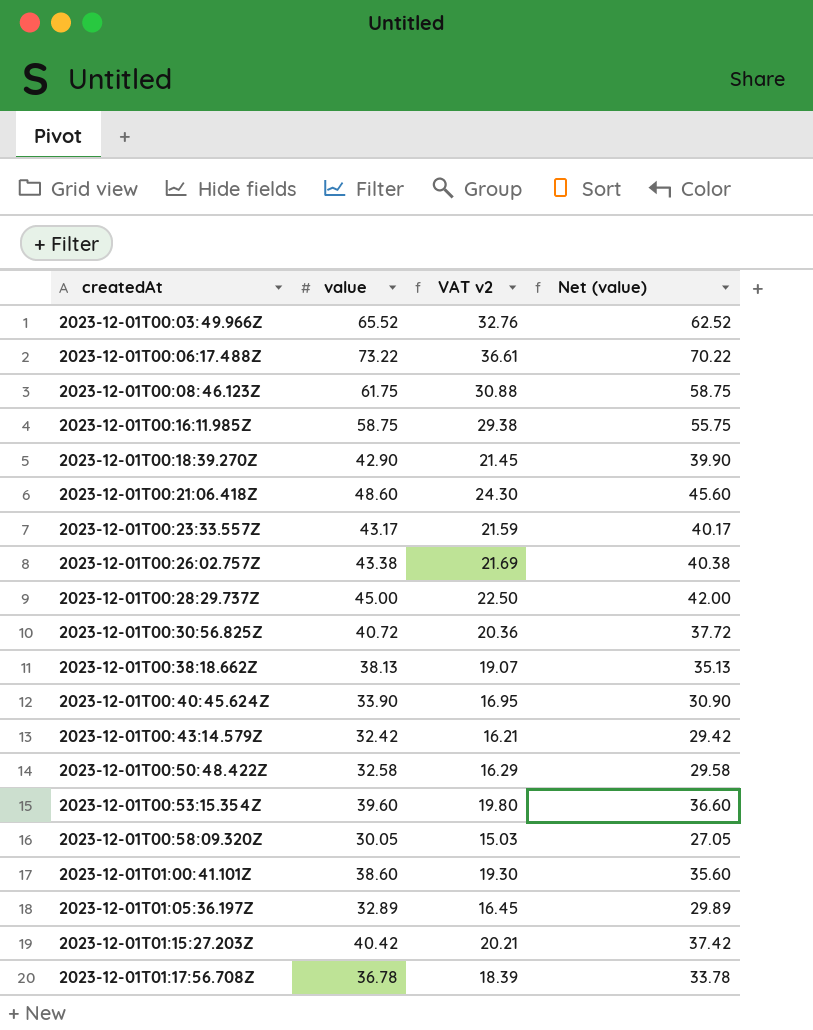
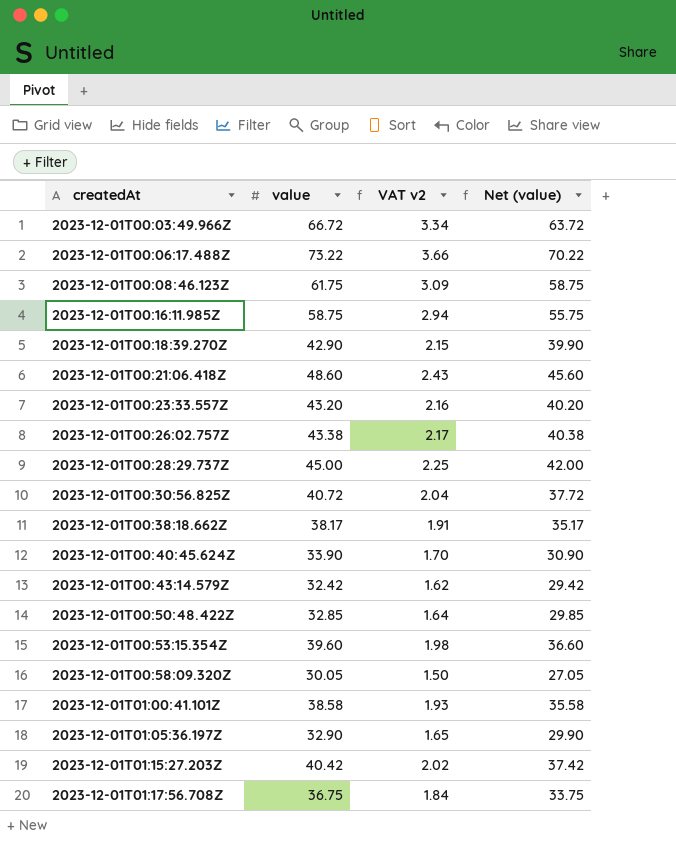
column VAT v2 | formula: [value] * 0.5 -> [value] * 0.05
2023-12-01T00:03:49.966Z | value: 65.52 -> 66.72
2023-12-01T00:03:49.966Z | Net (value): 62.52 -> 63.72
2023-12-01T00:23:33.557Z | value: 43.17 -> 43.20
2023-12-01T00:23:33.557Z | Net (value): 40.17 -> 40.20
2023-12-01T00:38:18.662Z | value: 38.13 -> 38.17
2023-12-01T00:38:18.662Z | Net (value): 35.13 -> 35.17
2023-12-01T00:50:48.422Z | value: 32.58 -> 32.85
2023-12-01T00:50:48.422Z | Net (value): 29.58 -> 29.85
2023-12-01T01:00:41.101Z | value: 38.60 -> 38.58
2023-12-01T01:00:41.101Z | Net (value): 35.60 -> 35.58
2023-12-01T01:05:36.197Z | value: 32.89 -> 32.90
2023-12-01T01:05:36.197Z | Net (value): 29.89 -> 29.90
2023-12-01T01:17:56.708Z | value: 36.78 -> 36.75
2023-12-01T01:17:56.708Z | Net (value): 33.78 -> 33.75

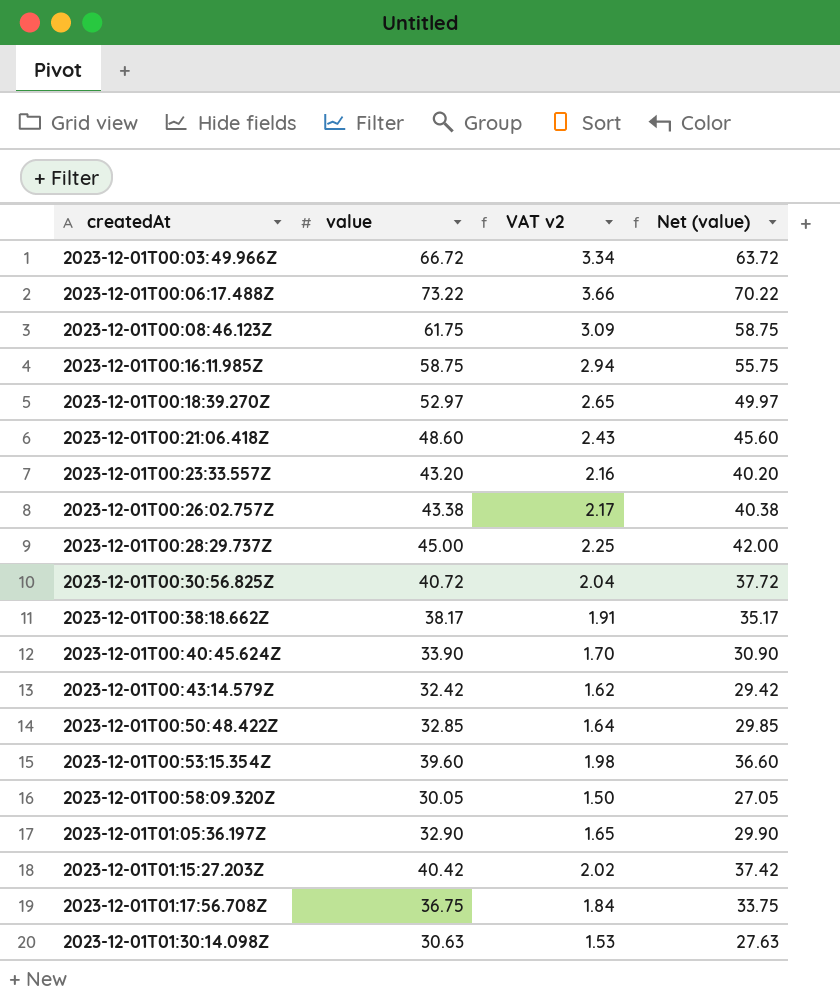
row 2023-12-01T01:00:41.101Z: 38.58 | 1.93 | 35.58 -> none
2023-12-01T00:18:39.270Z | value: 42.90 -> 52.97
2023-12-01T00:18:39.270Z | VAT v2: 2.15 -> 2.65
2023-12-01T00:18:39.270Z | Net (value): 39.90 -> 49.97
row 2023-12-01T01:30:14.098Z: none -> 30.63 | 1.53 | 27.63

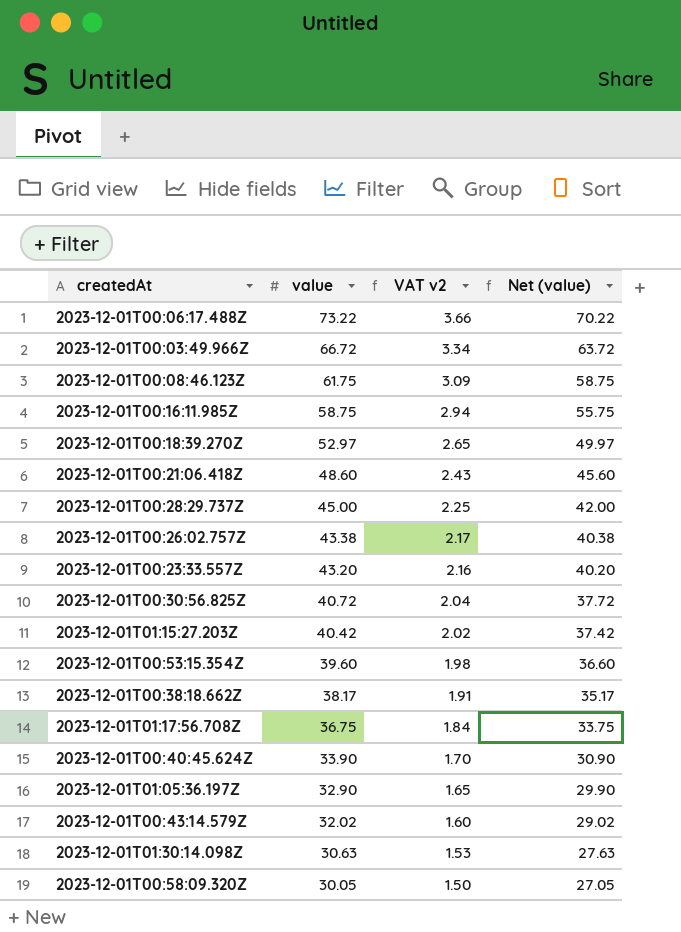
row order: createdAt ascending -> value descending
row 2023-12-01T00:50:48.422Z: 32.85 | 1.64 | 29.85 -> none
2023-12-01T00:43:14.579Z | value: 32.42 -> 32.02
2023-12-01T00:43:14.579Z | VAT v2: 1.62 -> 1.60
2023-12-01T00:43:14.579Z | Net (value): 29.42 -> 29.02

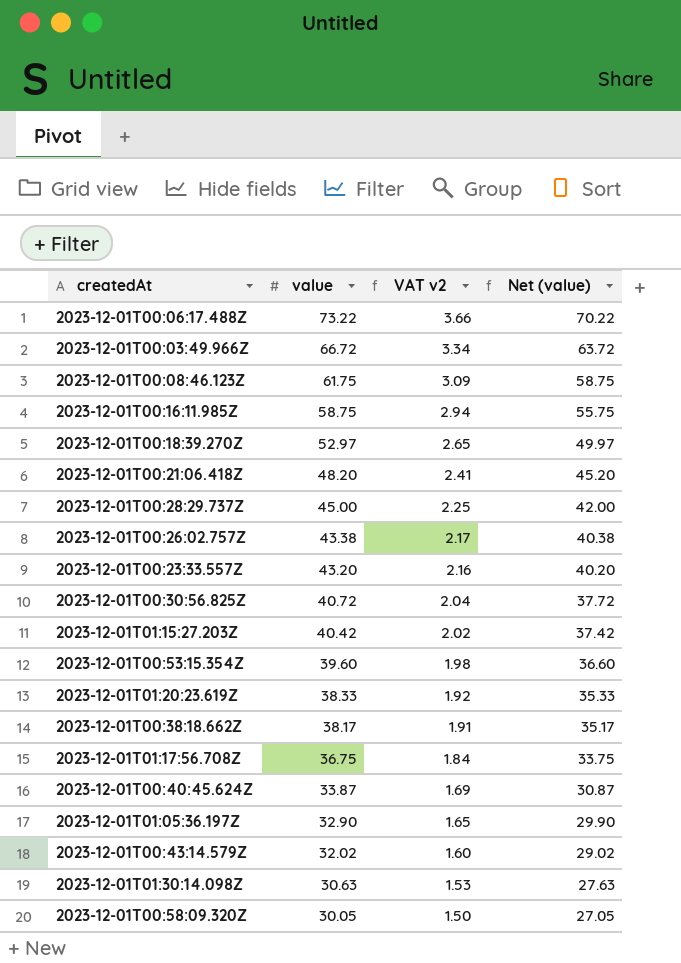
2023-12-01T00:21:06.418Z | value: 48.60 -> 48.20
2023-12-01T00:21:06.418Z | VAT v2: 2.43 -> 2.41
2023-12-01T00:21:06.418Z | Net (value): 45.60 -> 45.20
row 2023-12-01T01:20:23.619Z: none -> 38.33 | 1.92 | 35.33
2023-12-01T00:40:45.624Z | value: 33.90 -> 33.87
2023-12-01T00:40:45.624Z | VAT v2: 1.70 -> 1.69
2023-12-01T00:40:45.624Z | Net (value): 30.90 -> 30.87

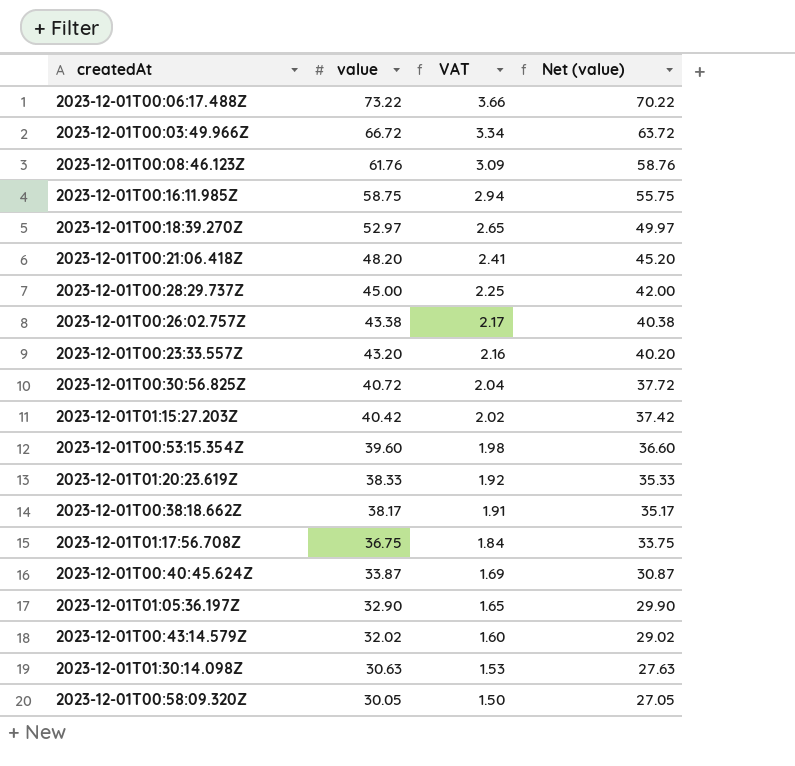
column name: VAT v2 -> VAT
2023-12-01T00:08:46.123Z | value: 61.75 -> 61.76
2023-12-01T00:08:46.123Z | Net (value): 58.75 -> 58.76

